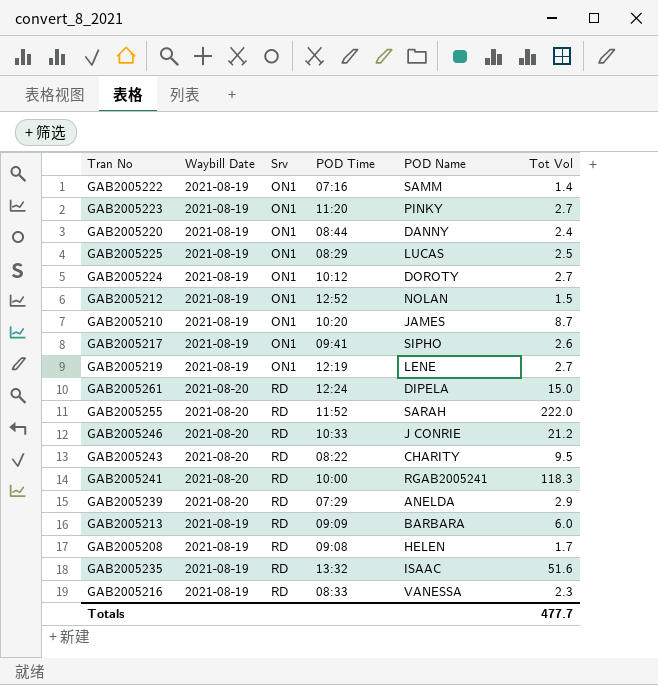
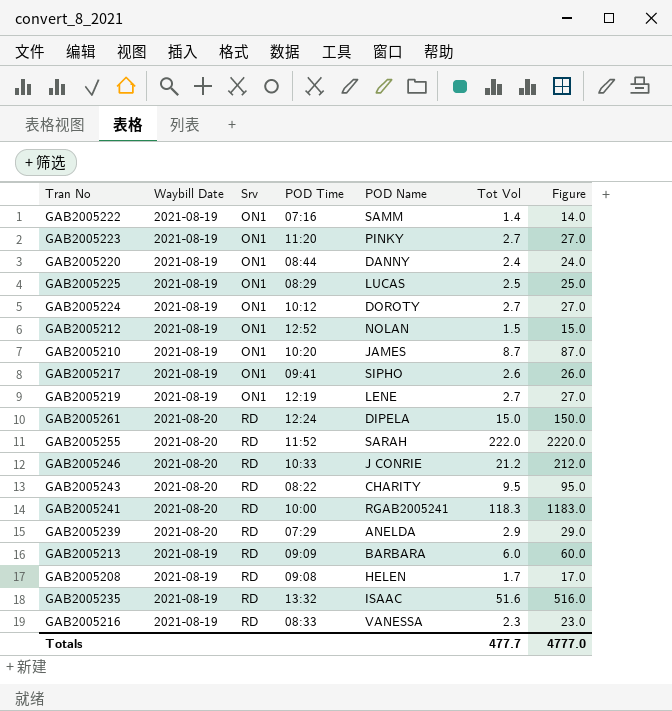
column Figure | formula: none -> [Tot Vol] * 10

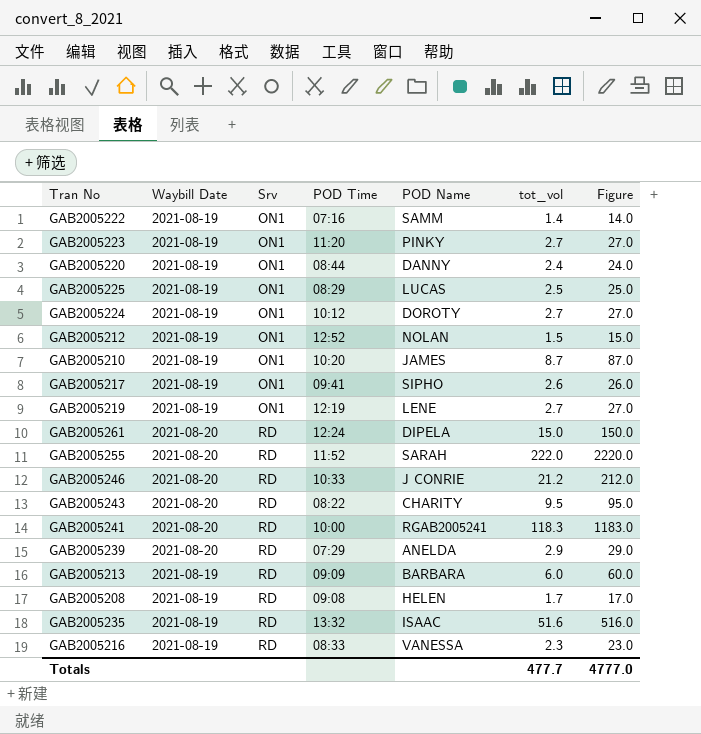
column name: Tot Vol -> tot_vol

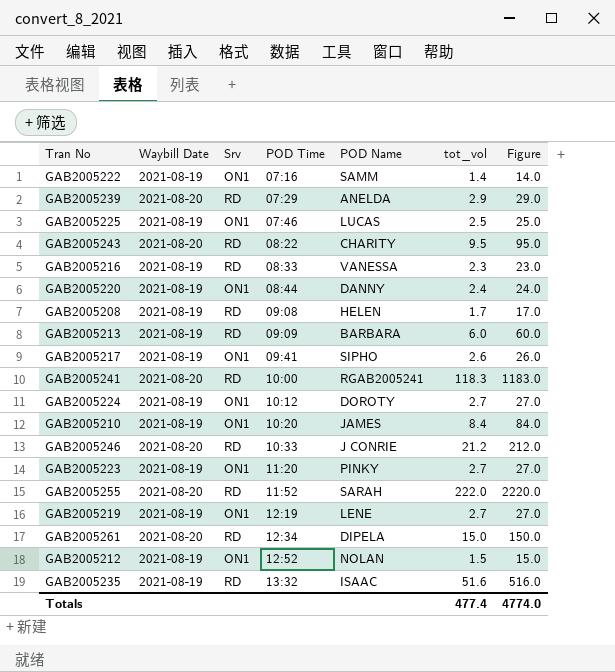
row order: Srv ascending -> POD Time ascending
GAB2005225 | POD Time: 08:29 -> 07:46
GAB2005210 | tot_vol: 8.7 -> 8.4
GAB2005210 | Figure: 87.0 -> 84.0
GAB2005261 | POD Time: 12:24 -> 12:34
Totals | tot_vol: 477.7 -> 477.4
Totals | Figure: 4777.0 -> 4774.0

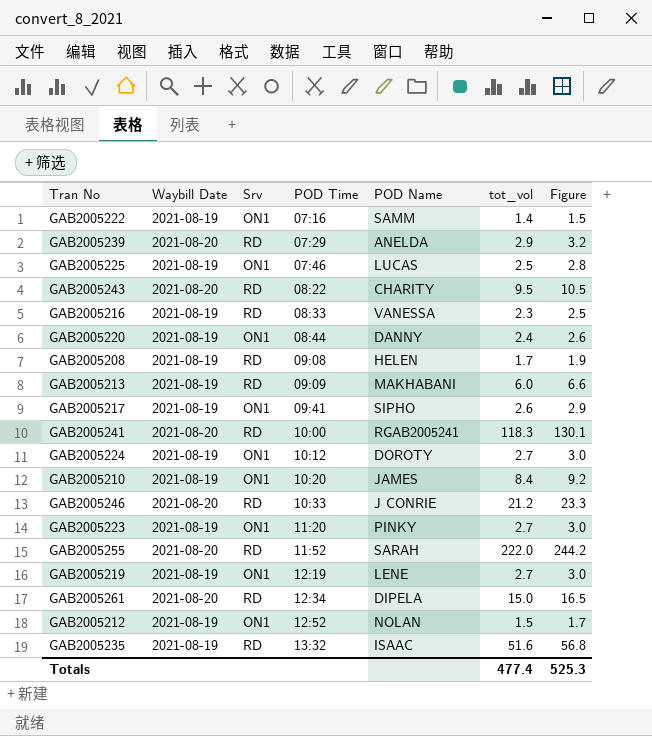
column Figure | formula: [tot_vol] * 10 -> [tot_vol] * 1.1
GAB2005213 | POD Name: BARBARA -> MAKHABANI
Totals | Figure: 4774.0 -> 525.3

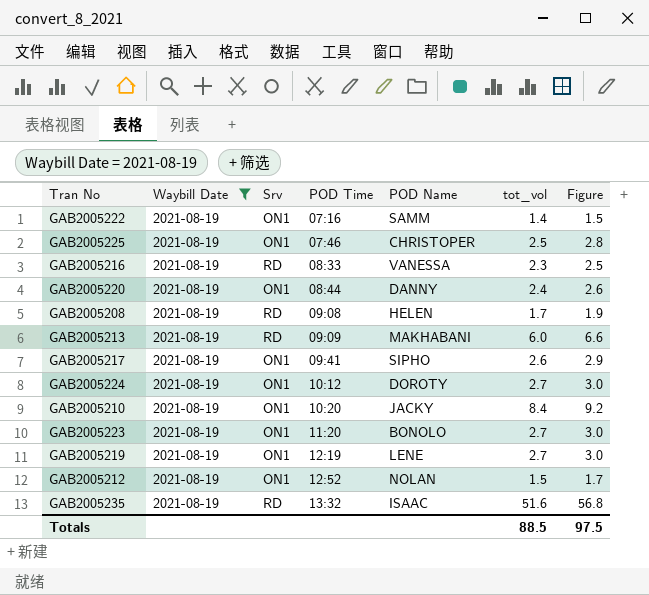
filter: none -> Waybill Date = 2021-08-19
GAB2005225 | POD Name: LUCAS -> CHRISTOPER
GAB2005210 | POD Name: JAMES -> JACKY
GAB2005223 | POD Name: PINKY -> BONOLO
Totals | tot_vol: 477.4 -> 88.5
Totals | Figure: 525.3 -> 97.5

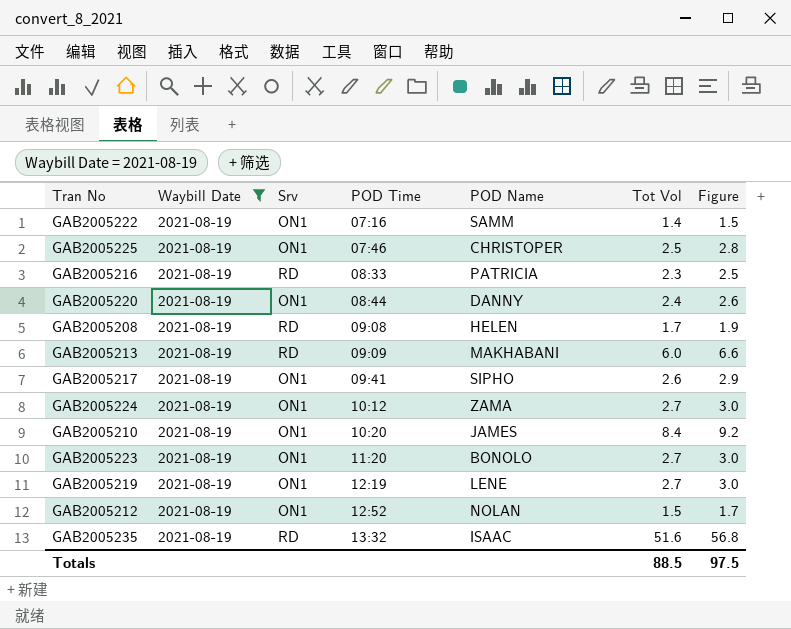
column name: tot_vol -> Tot Vol
GAB2005216 | POD Name: VANESSA -> PATRICIA
GAB2005224 | POD Name: DOROTY -> ZAMA
GAB2005210 | POD Name: JACKY -> JAMES

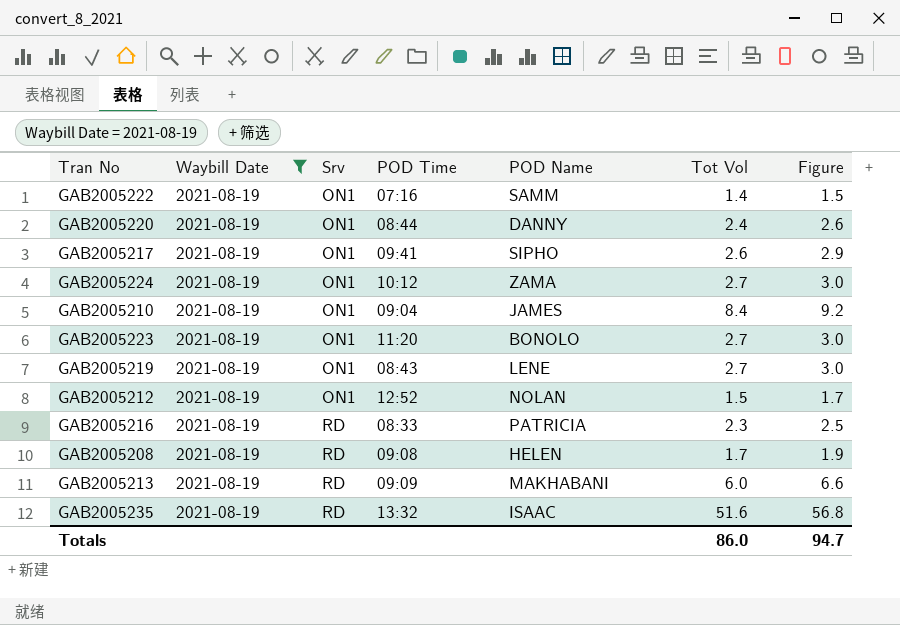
row order: POD Time ascending -> Srv ascending
row GAB2005225: 2021-08-19 | ON1 | 07:46 | CHRISTOPER | 2.5 | 2.8 -> none
GAB2005210 | POD Time: 10:20 -> 09:04
GAB2005219 | POD Time: 12:19 -> 08:43
Totals | Tot Vol: 88.5 -> 86.0
Totals | Figure: 97.5 -> 94.7

